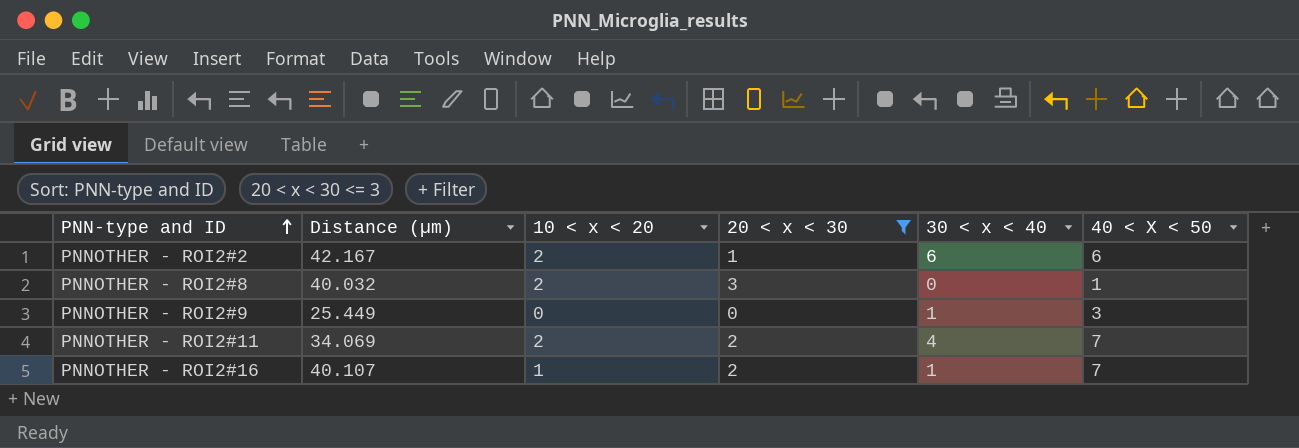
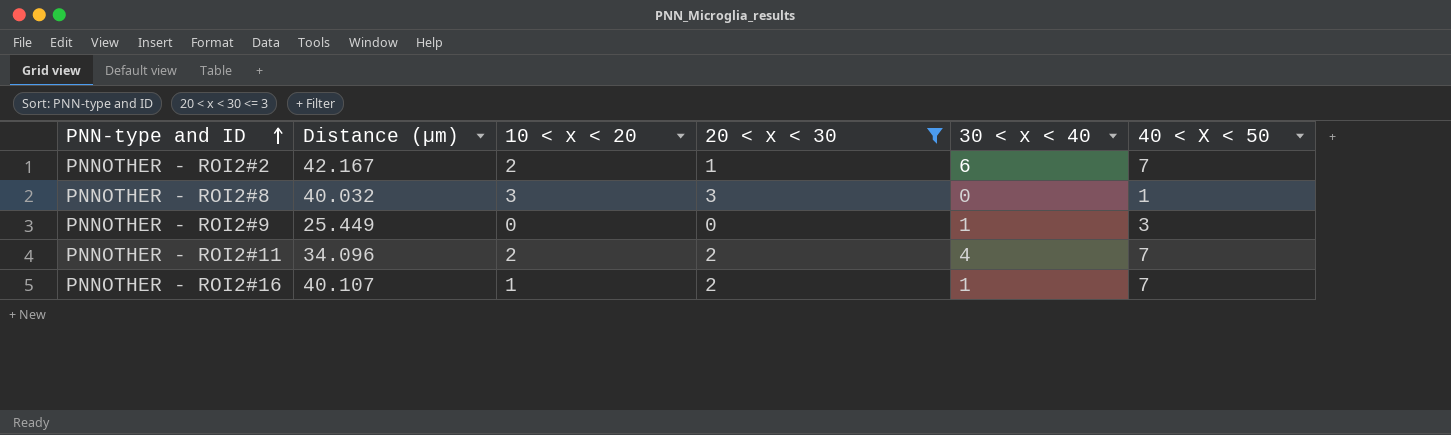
PNNOTHER - ROI2#2 | 40 < X < 50: 6 -> 7
PNNOTHER - ROI2#8 | 10 < x < 20: 2 -> 3
PNNOTHER - ROI2#11 | Distance (µm): 34.069 -> 34.096

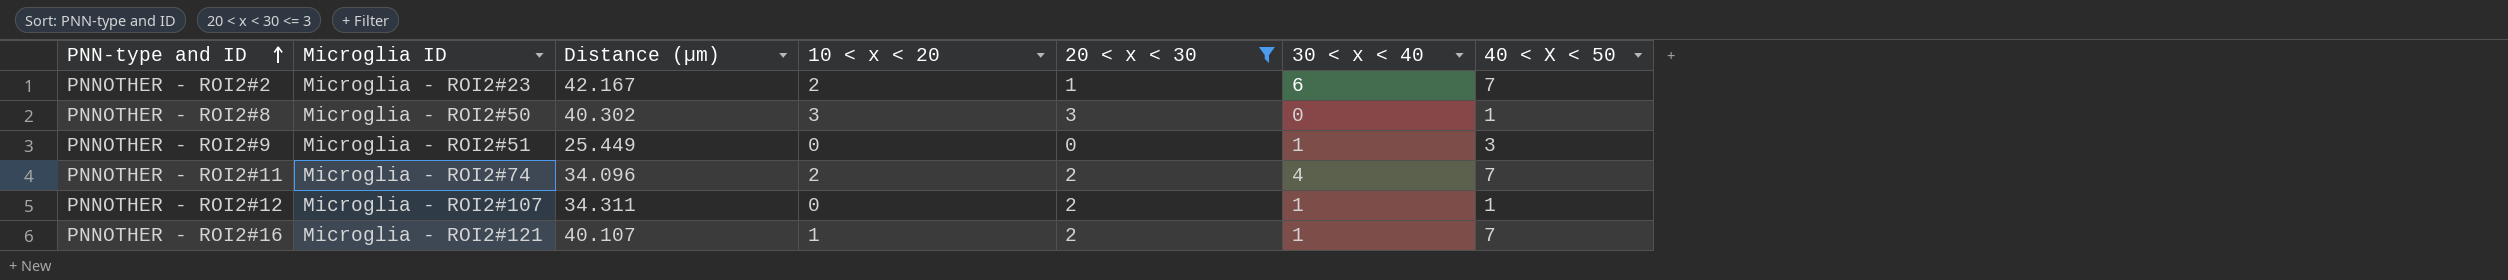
column Microglia ID | position: none -> 2
PNNOTHER - ROI2#8 | Distance (µm): 40.032 -> 40.302
row PNNOTHER - ROI2#12: none -> Microglia - ROI2#107 | 34.311 | 0 | 2 | 1 | 1

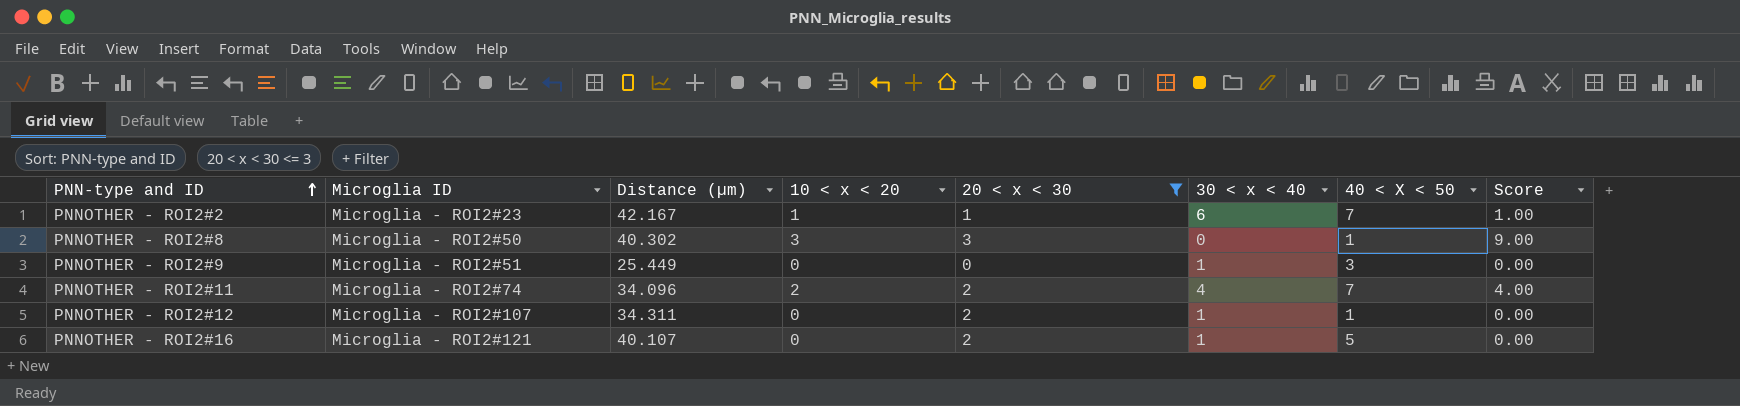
column Score | formula: none -> [10 < x < 20] * [20 < x < 30]
PNNOTHER - ROI2#2 | 10 < x < 20: 2 -> 1
PNNOTHER - ROI2#16 | 10 < x < 20: 1 -> 0
PNNOTHER - ROI2#16 | 40 < X < 50: 7 -> 5

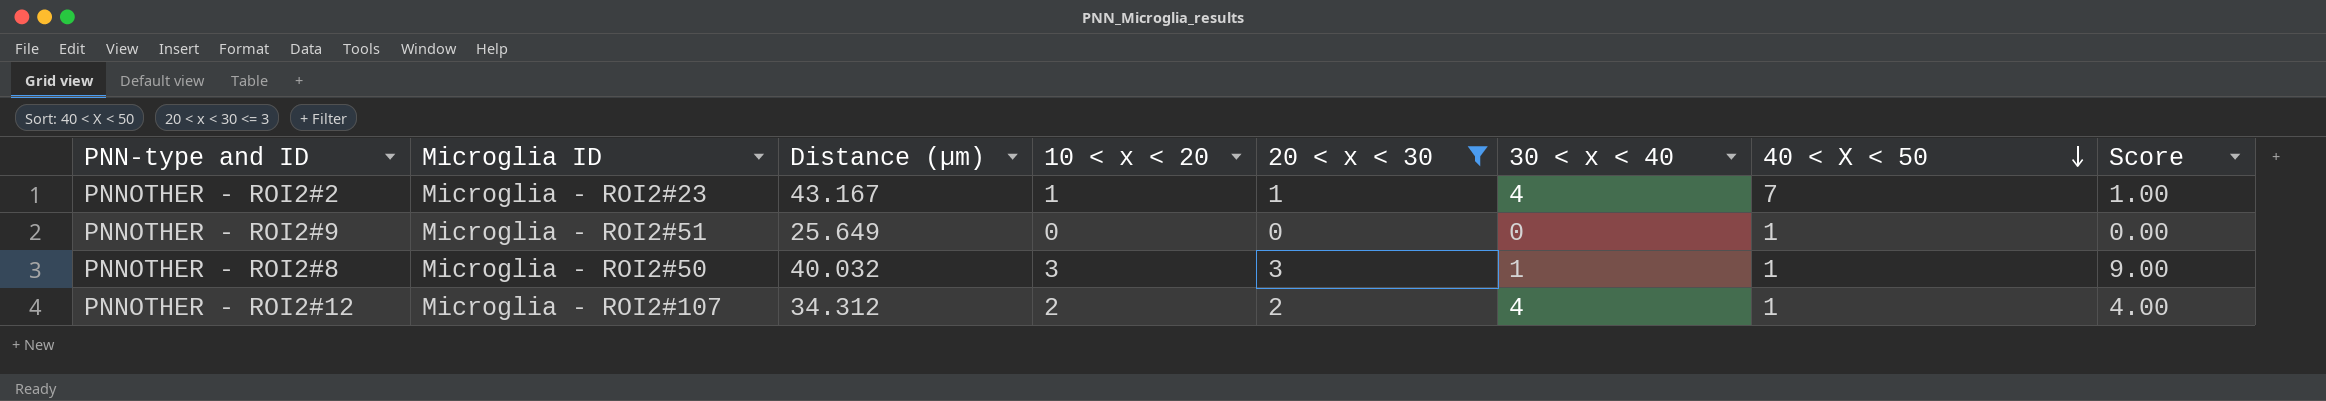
row order: PNN-type and ID ascending -> 40 < X < 50 descending
row PNNOTHER - ROI2#11: Microglia - ROI2#74 | 34.096 | 2 | 2 | 4 | 7 | 4.00 -> none
row PNNOTHER - ROI2#16: Microglia - ROI2#121 | 40.107 | 0 | 2 | 1 | 5 | 0.00 -> none
PNNOTHER - ROI2#2 | Distance (µm): 42.167 -> 43.167
PNNOTHER - ROI2#2 | 30 < x < 40: 6 -> 4
PNNOTHER - ROI2#9 | Distance (µm): 25.449 -> 25.649
PNNOTHER - ROI2#9 | 30 < x < 40: 1 -> 0
PNNOTHER - ROI2#9 | 40 < X < 50: 3 -> 1
PNNOTHER - ROI2#8 | Distance (µm): 40.302 -> 40.032
PNNOTHER - ROI2#8 | 30 < x < 40: 0 -> 1
PNNOTHER - ROI2#12 | Distance (µm): 34.311 -> 34.312
PNNOTHER - ROI2#12 | 10 < x < 20: 0 -> 2
PNNOTHER - ROI2#12 | 30 < x < 40: 1 -> 4
PNNOTHER - ROI2#12 | Score: 0.00 -> 4.00

